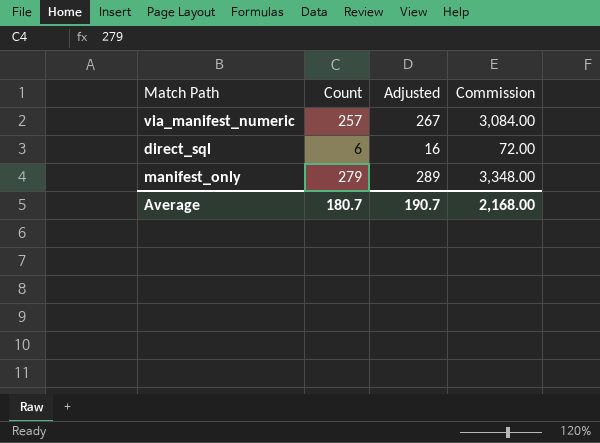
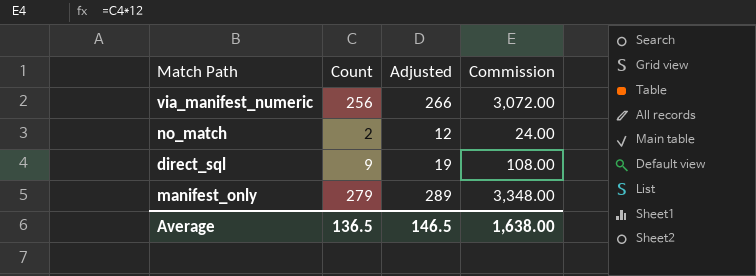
via_manifest_numeric | Count: 257 -> 256
via_manifest_numeric | Adjusted: 267 -> 266
via_manifest_numeric | Commission: 3,084.00 -> 3,072.00
row no_match: none -> 2 | 12 | 24.00
direct_sql | Count: 6 -> 9
direct_sql | Adjusted: 16 -> 19
direct_sql | Commission: 72.00 -> 108.00
Average | Count: 180.7 -> 136.5
Average | Adjusted: 190.7 -> 146.5
Average | Commission: 2,168.00 -> 1,638.00

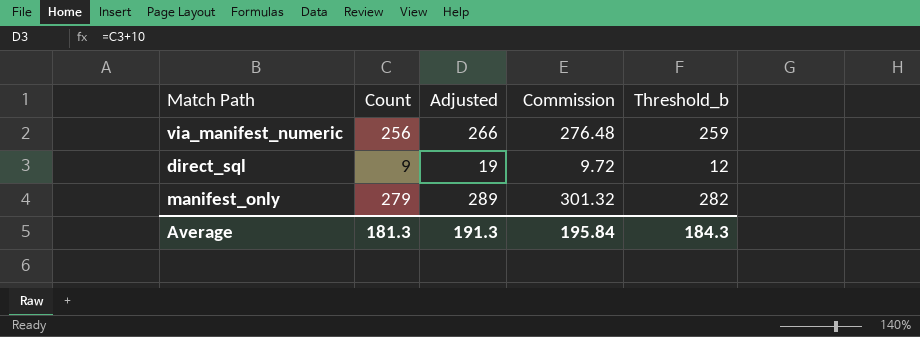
column Commission | formula: [Count] * 12 -> [Count] * 1.08
column Threshold_b | formula: none -> [Count] + 3
row no_match: 2 | 12 | 24.00 -> none
Average | Count: 136.5 -> 181.3
Average | Adjusted: 146.5 -> 191.3
Average | Commission: 1,638.00 -> 195.84

